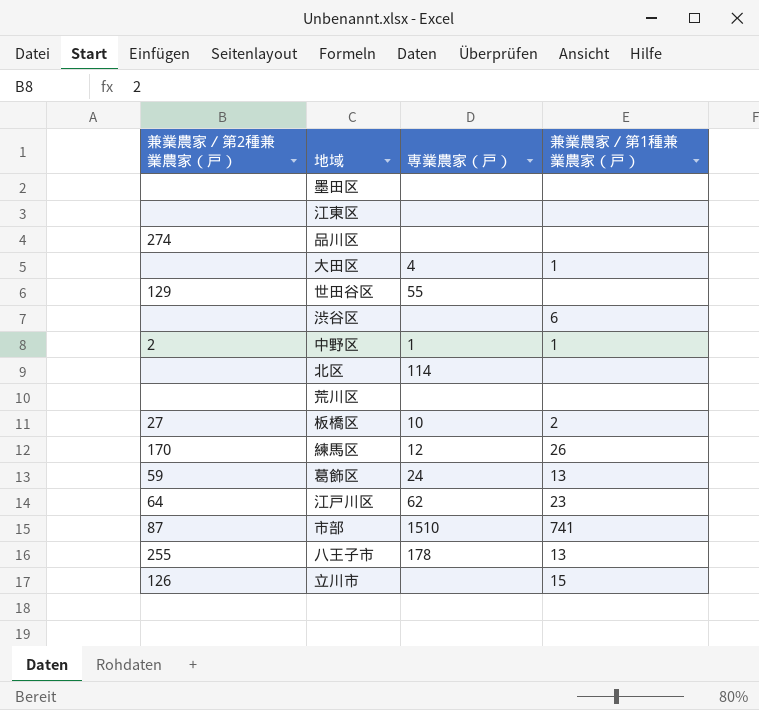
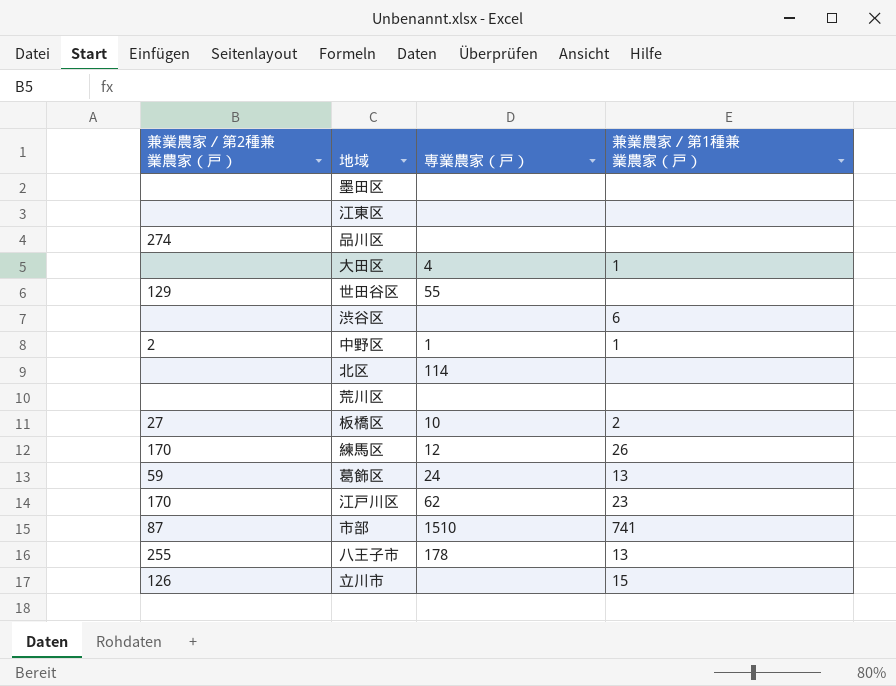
江戸川区 | 兼業農家／第2種兼業農家（戸）: 64 -> 170

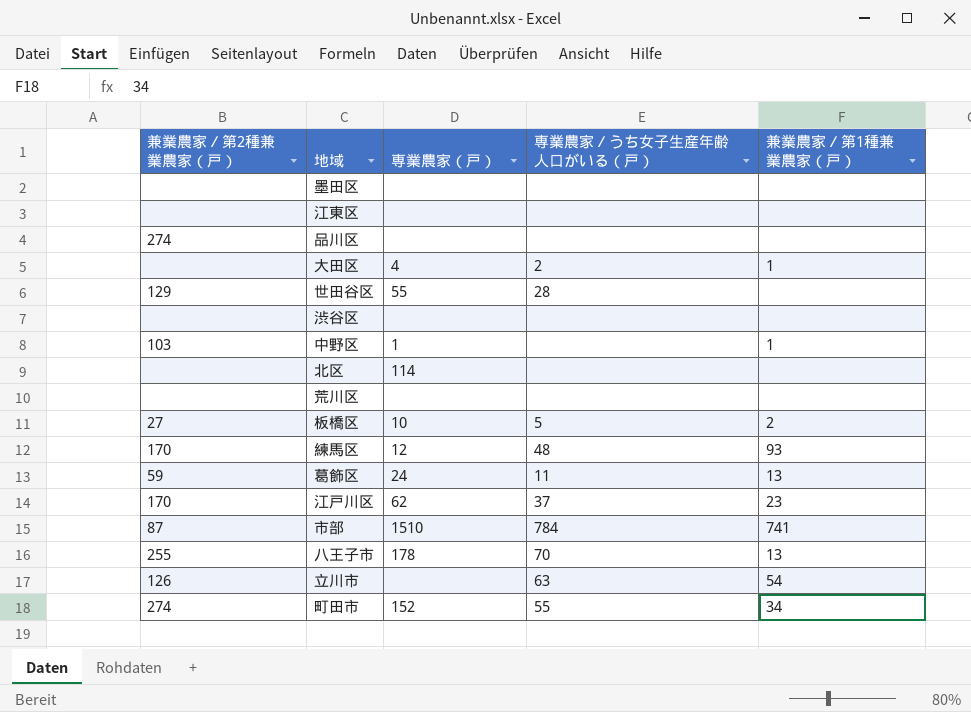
column 専業農家／うち女子生産年齢人口がいる（戸） | position: none -> 4
渋谷区 | 兼業農家／第1種兼業農家（戸）: 6 -> none
中野区 | 兼業農家／第2種兼業農家（戸）: 2 -> 103
練馬区 | 兼業農家／第1種兼業農家（戸）: 26 -> 93
立川市 | 兼業農家／第1種兼業農家（戸）: 15 -> 54
row 町田市: none -> 274 | 152 | 55 | 34

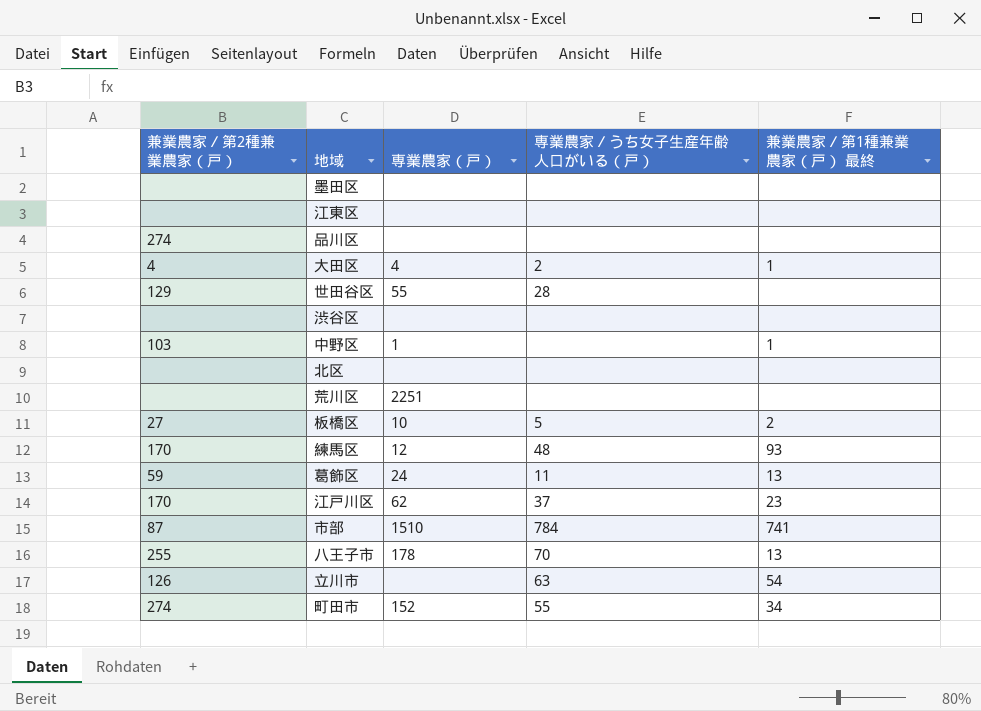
column name: 兼業農家／第1種兼業農家（戸） -> 兼業農家／第1種兼業農家（戸） 最終
大田区 | 兼業農家／第2種兼業農家（戸）: none -> 4
北区 | 専業農家（戸）: 114 -> none
荒川区 | 専業農家（戸）: none -> 2251

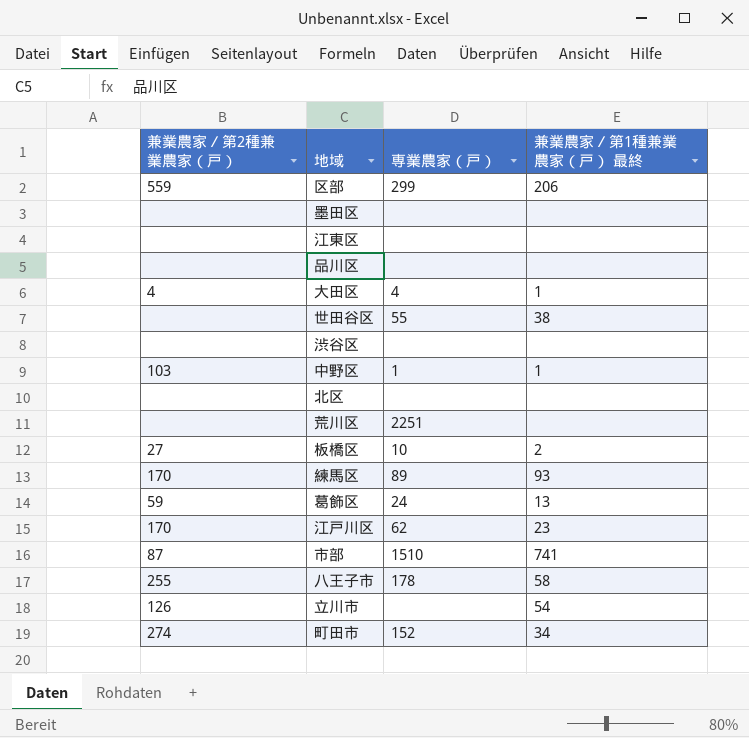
column 専業農家／うち女子生産年齢人口がいる（戸） | position: 4 -> none
row 区部: none -> 559 | 299 | 206
品川区 | 兼業農家／第2種兼業農家（戸）: 274 -> none
世田谷区 | 兼業農家／第2種兼業農家（戸）: 129 -> none
世田谷区 | 兼業農家／第1種兼業農家（戸） 最終: none -> 38
練馬区 | 専業農家（戸）: 12 -> 89
八王子市 | 兼業農家／第1種兼業農家（戸） 最終: 13 -> 58

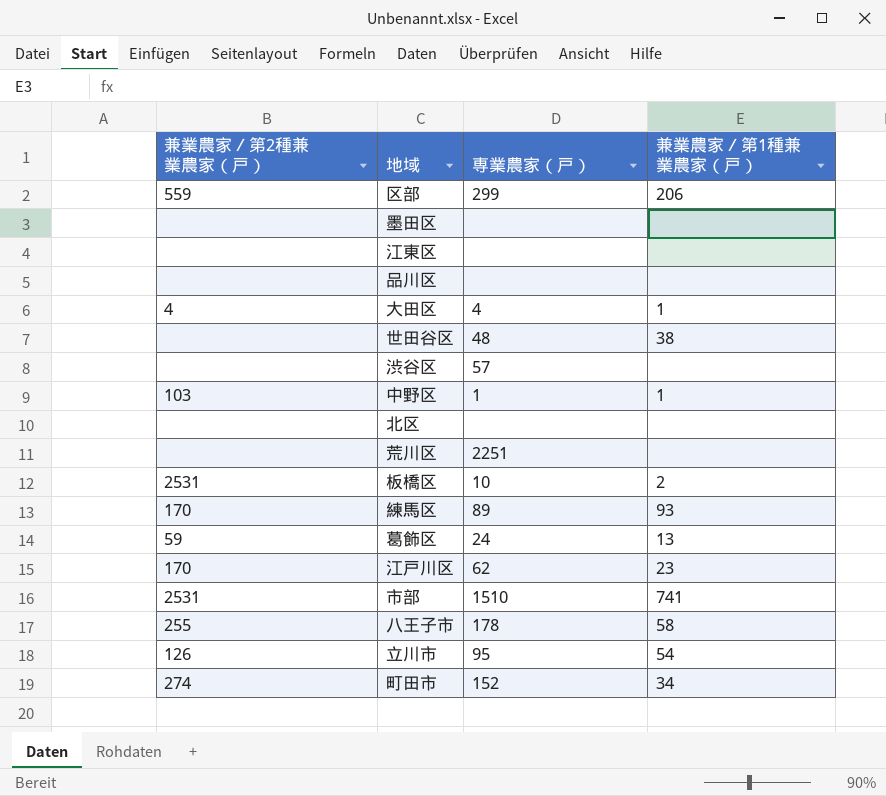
column name: 兼業農家／第1種兼業農家（戸） 最終 -> 兼業農家／第1種兼業農家（戸）
世田谷区 | 専業農家（戸）: 55 -> 48
渋谷区 | 専業農家（戸）: none -> 57
板橋区 | 兼業農家／第2種兼業農家（戸）: 27 -> 2531
市部 | 兼業農家／第2種兼業農家（戸）: 87 -> 2531
立川市 | 専業農家（戸）: none -> 95

